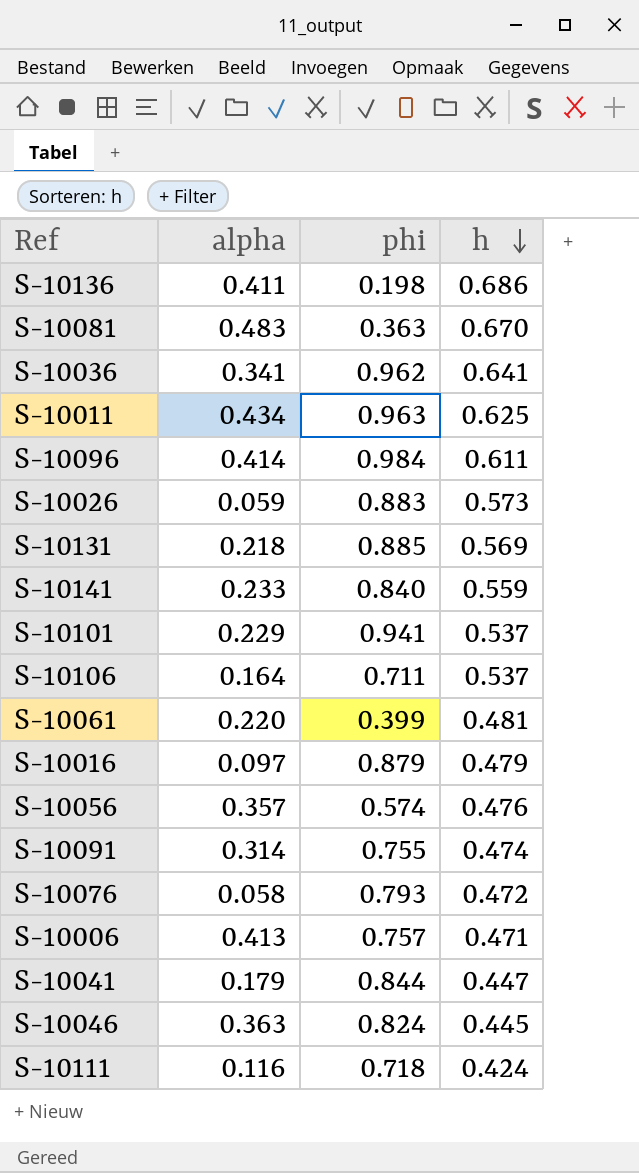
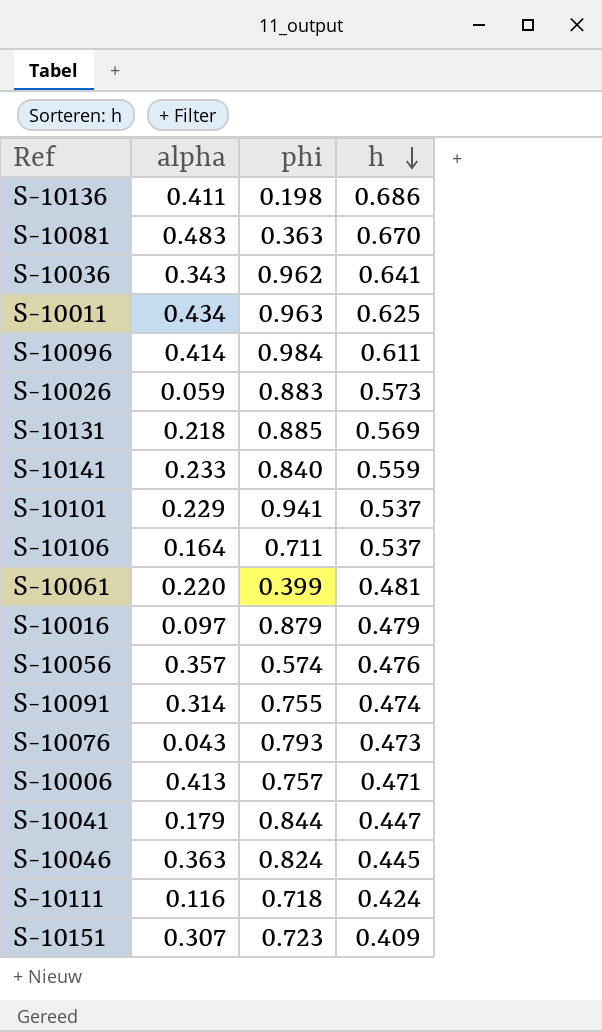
S-10036 | alpha: 0.341 -> 0.343
S-10076 | alpha: 0.058 -> 0.043
S-10076 | h: 0.472 -> 0.473
row S-10151: none -> 0.307 | 0.723 | 0.409

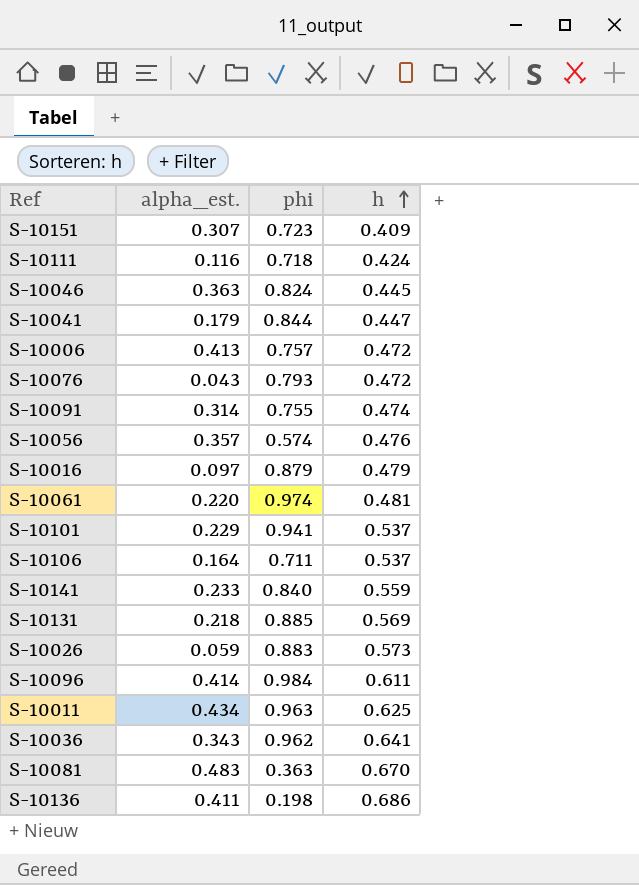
row order: h descending -> h ascending
column name: alpha -> alpha_est.
S-10006 | h: 0.471 -> 0.472
S-10076 | h: 0.473 -> 0.472
S-10061 | phi: 0.399 -> 0.974

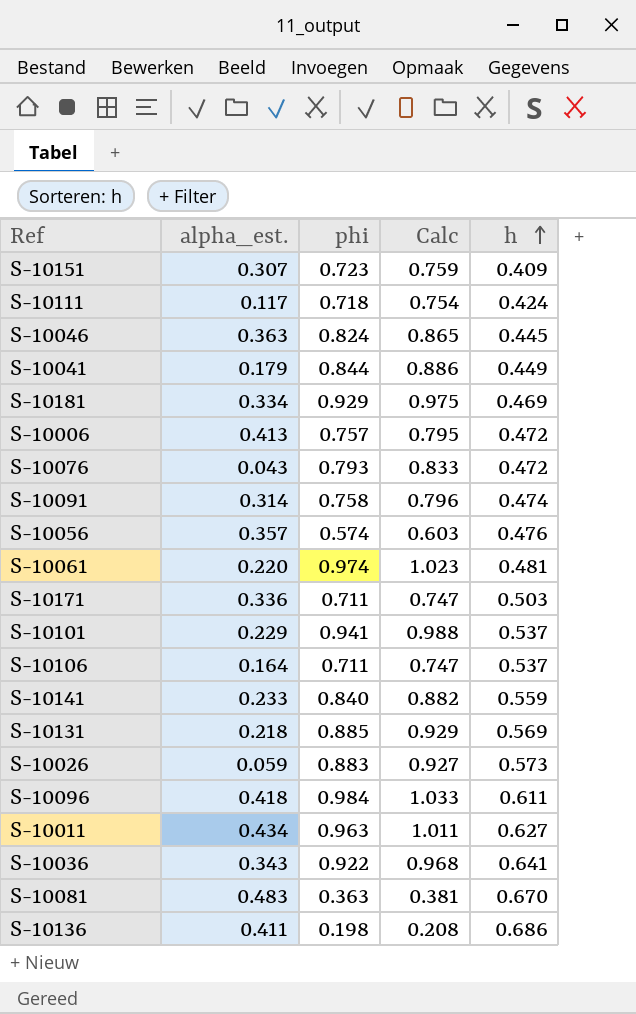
column Calc | formula: none -> [phi] * 1.05
row S-10016: 0.097 | 0.879 | 0.479 -> none
S-10111 | alpha_est.: 0.116 -> 0.117
S-10041 | h: 0.447 -> 0.449
row S-10181: none -> 0.334 | 0.929 | 0.975 | 0.469
S-10091 | phi: 0.755 -> 0.758
row S-10171: none -> 0.336 | 0.711 | 0.747 | 0.503
S-10096 | alpha_est.: 0.414 -> 0.418
S-10011 | h: 0.625 -> 0.627
S-10036 | phi: 0.962 -> 0.922

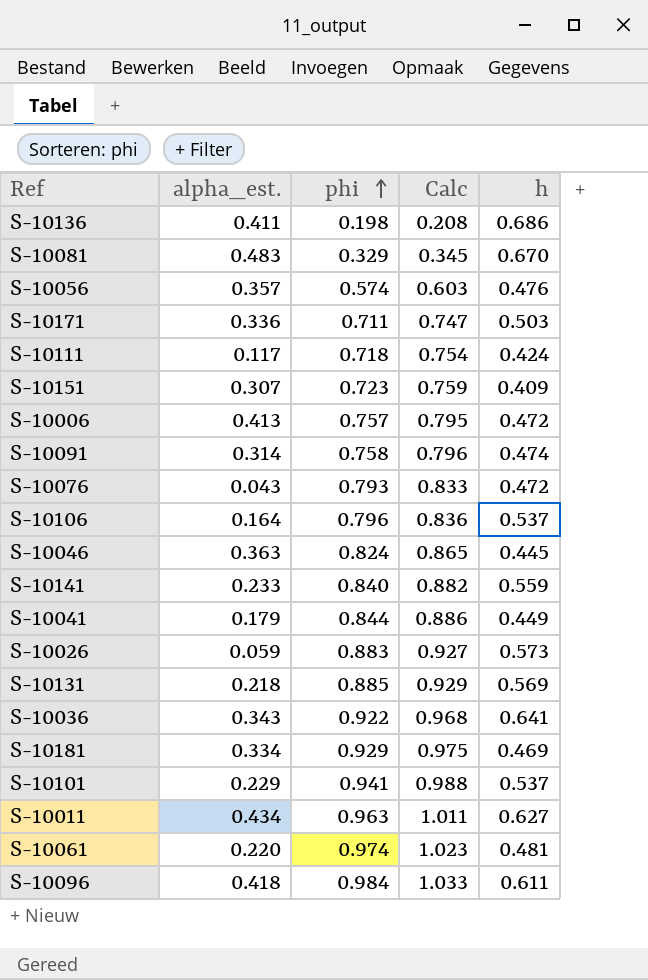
row order: h ascending -> phi ascending
S-10081 | phi: 0.363 -> 0.329
S-10081 | Calc: 0.381 -> 0.345
S-10106 | phi: 0.711 -> 0.796
S-10106 | Calc: 0.747 -> 0.836

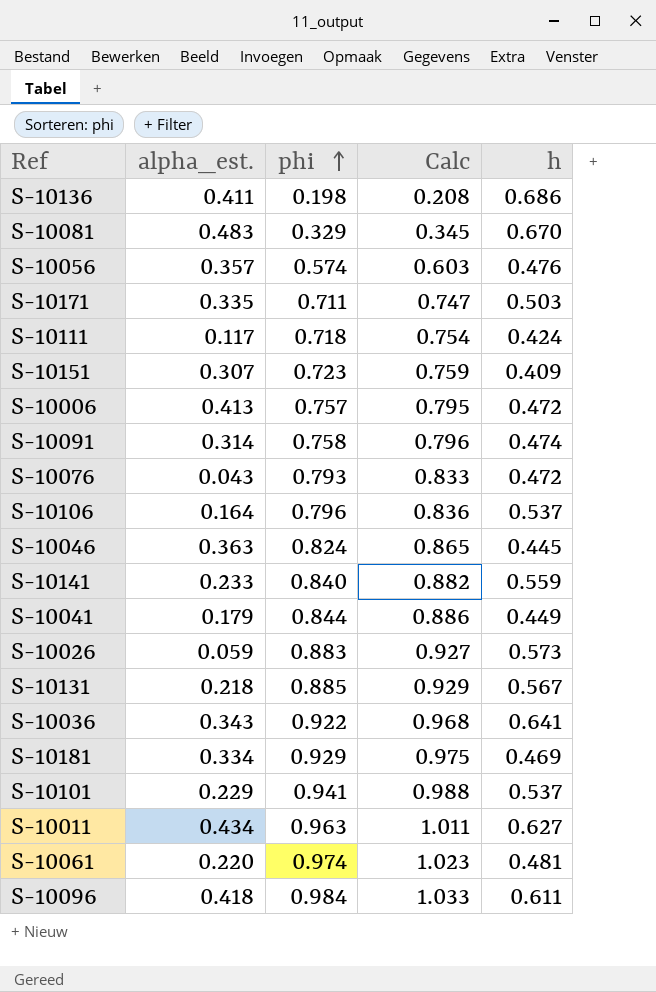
S-10171 | alpha_est.: 0.336 -> 0.335
S-10131 | h: 0.569 -> 0.567

